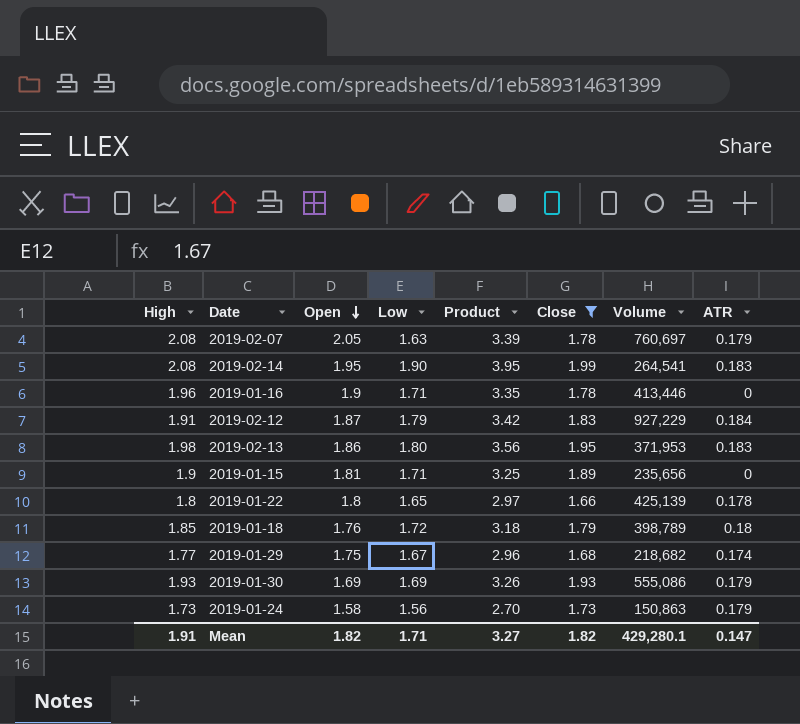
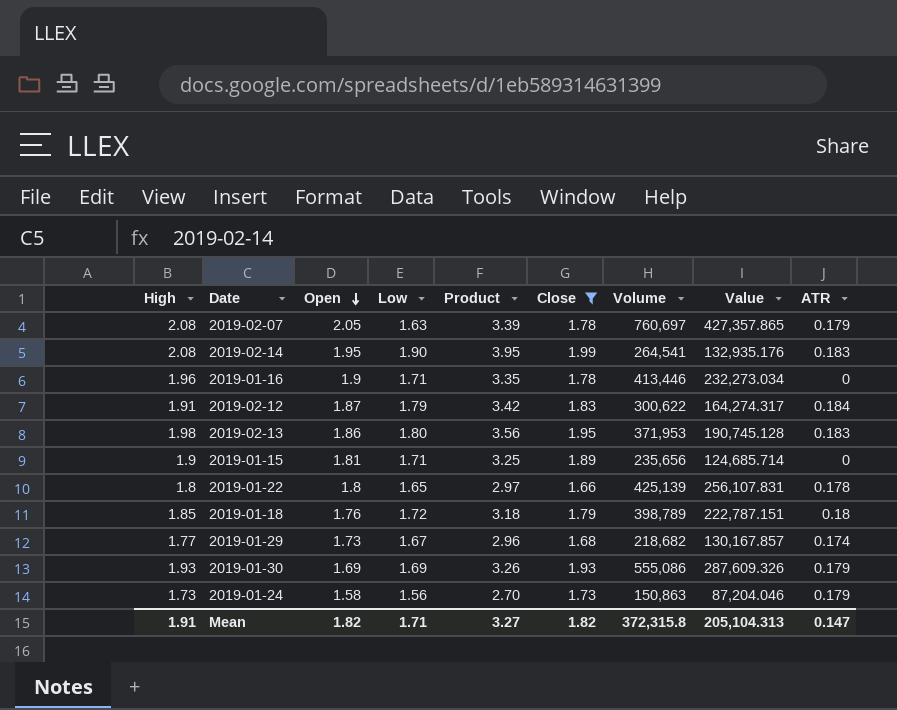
column Value | formula: none -> [Volume] / [Close]
2019-02-12 | Volume: 927,229 -> 300,622
2019-01-29 | Open: 1.75 -> 1.73
Mean | Volume: 429,280.1 -> 372,315.8

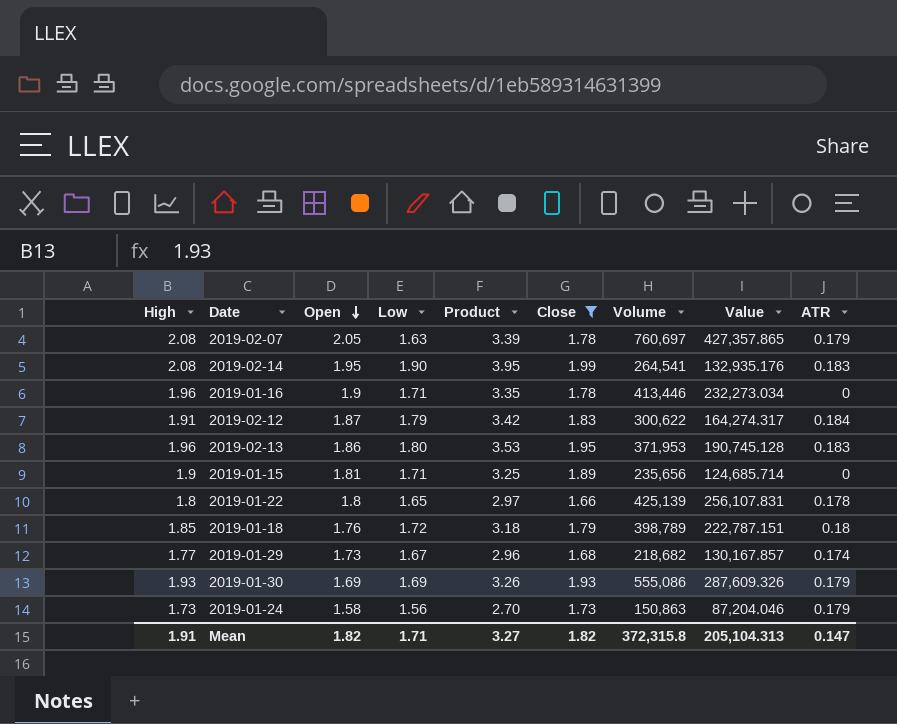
2019-02-13 | High: 1.98 -> 1.96
2019-02-13 | Product: 3.56 -> 3.53

